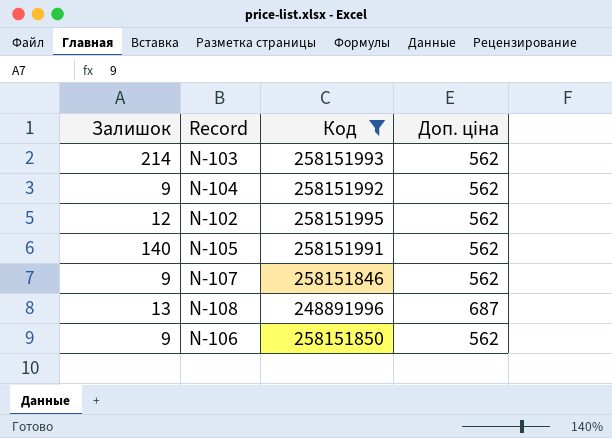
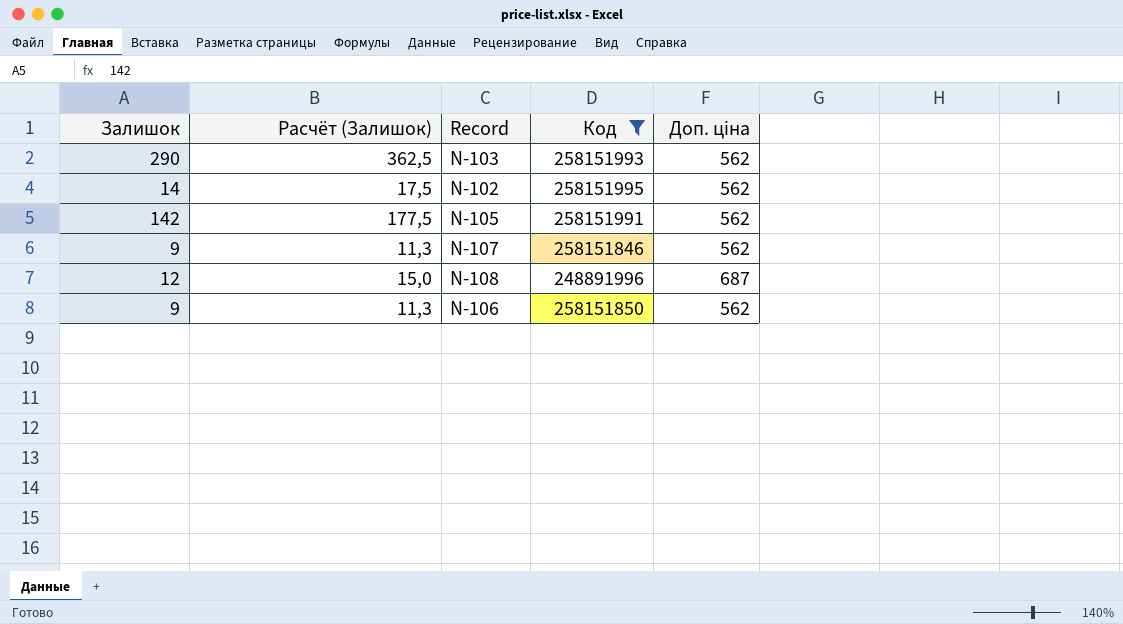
column Расчёт (Залишок) | formula: none -> [Залишок] * 1,25
row N-104: 9 | 258151992 | 562 -> none
N-103 | Залишок: 214 -> 290
N-102 | Залишок: 12 -> 14
N-105 | Залишок: 140 -> 142
N-108 | Залишок: 13 -> 12

